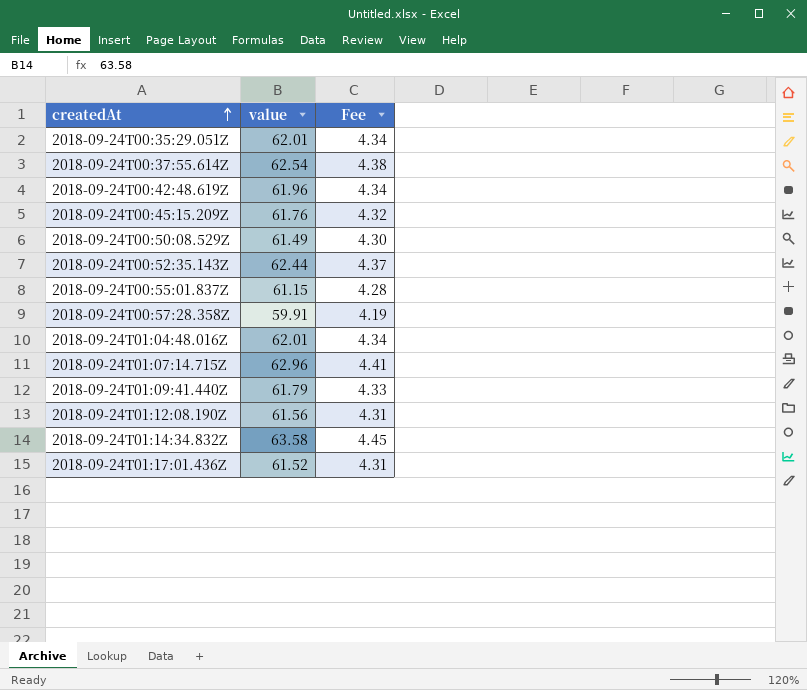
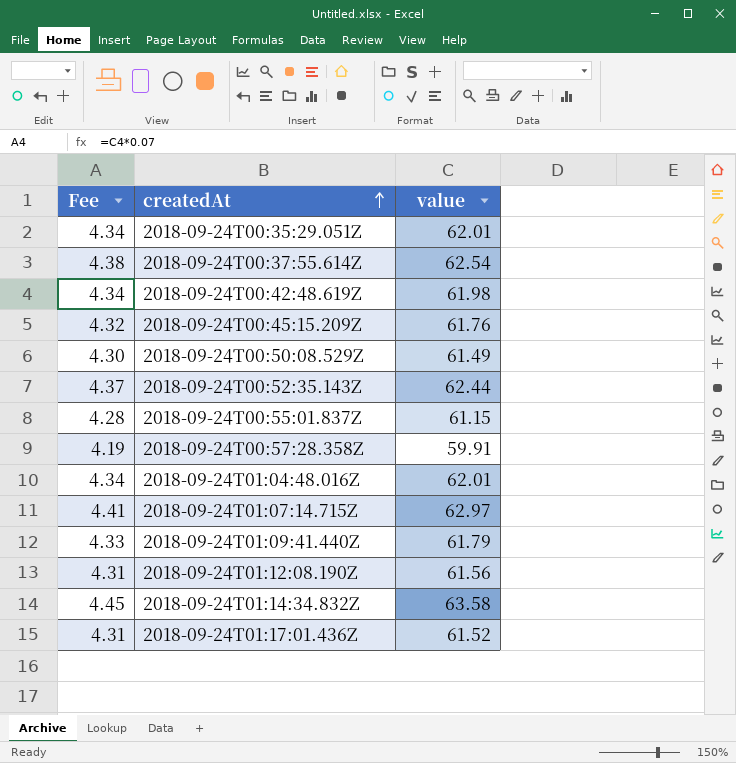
column Fee | position: 3 -> 1
2018-09-24T00:42:48.619Z | value: 61.96 -> 61.98
2018-09-24T01:07:14.715Z | value: 62.96 -> 62.97

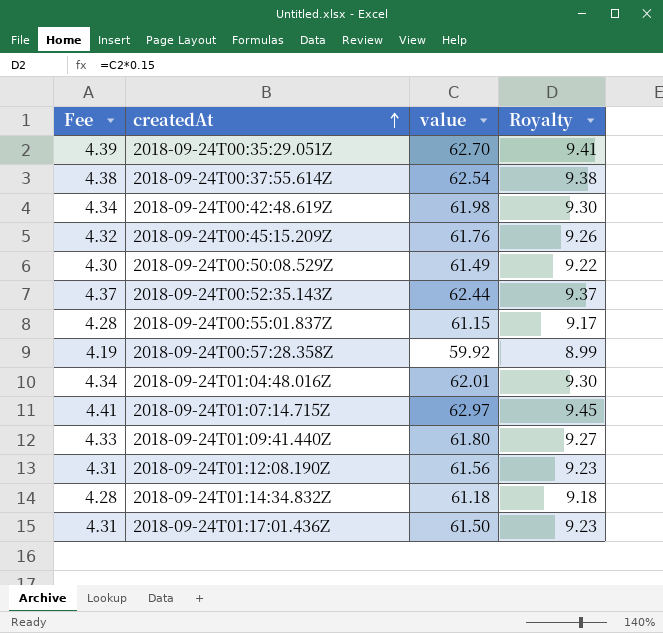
column Royalty | formula: none -> [value] * 0.15
2018-09-24T00:35:29.051Z | Fee: 4.34 -> 4.39
2018-09-24T00:35:29.051Z | value: 62.01 -> 62.70
2018-09-24T00:57:28.358Z | value: 59.91 -> 59.92
2018-09-24T01:09:41.440Z | value: 61.79 -> 61.80
2018-09-24T01:14:34.832Z | Fee: 4.45 -> 4.28
2018-09-24T01:14:34.832Z | value: 63.58 -> 61.18
2018-09-24T01:17:01.436Z | value: 61.52 -> 61.50

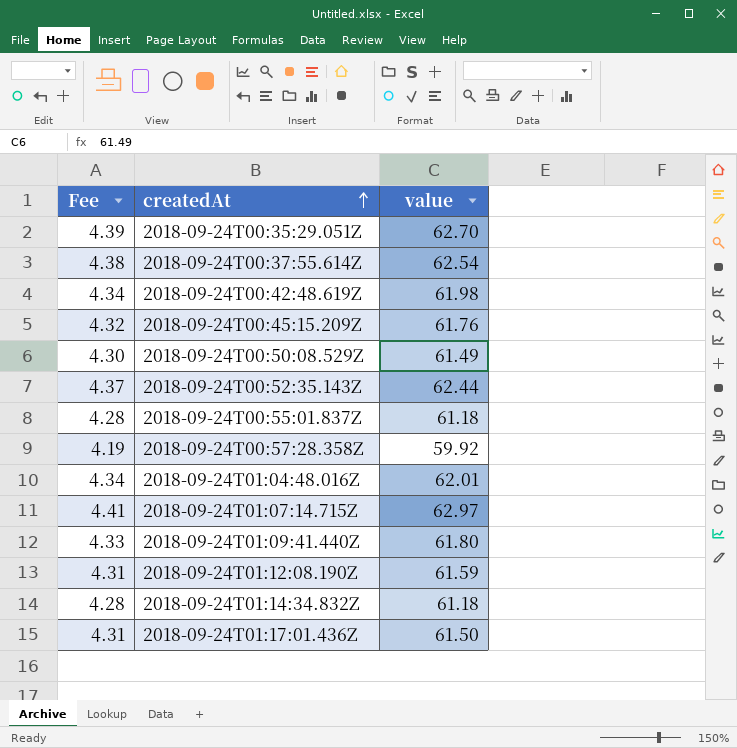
column Royalty | formula: [value] * 0.15 -> none
2018-09-24T00:55:01.837Z | value: 61.15 -> 61.18
2018-09-24T01:12:08.190Z | value: 61.56 -> 61.59

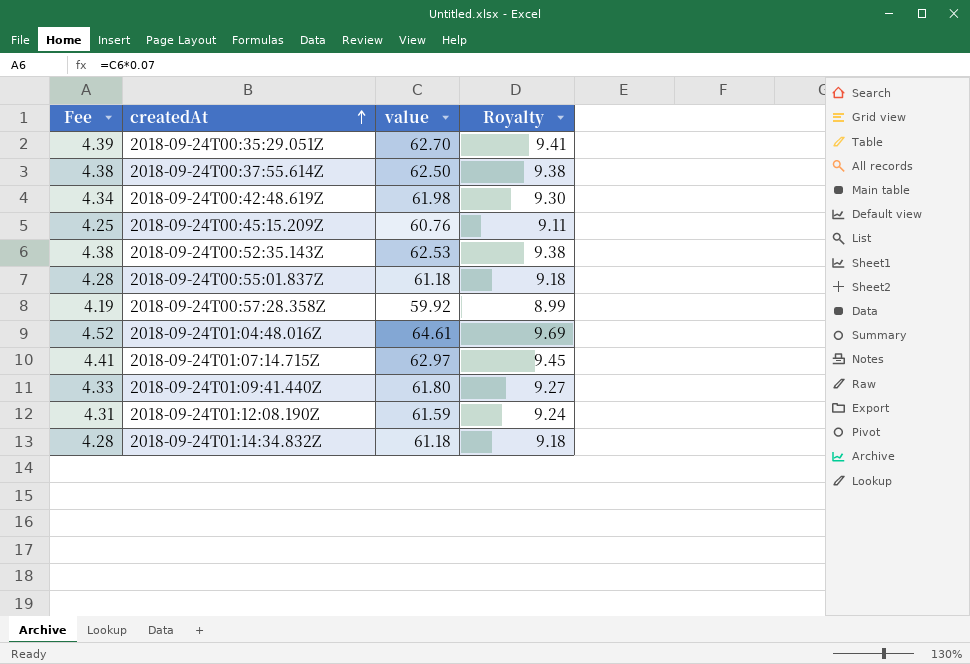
column Royalty | formula: none -> [value] * 0.15
row 2018-09-24T00:50:08.529Z: 4.30 | 61.49 -> none
row 2018-09-24T01:17:01.436Z: 4.31 | 61.50 -> none
2018-09-24T00:37:55.614Z | value: 62.54 -> 62.50
2018-09-24T00:45:15.209Z | Fee: 4.32 -> 4.25
2018-09-24T00:45:15.209Z | value: 61.76 -> 60.76
2018-09-24T00:52:35.143Z | Fee: 4.37 -> 4.38
2018-09-24T00:52:35.143Z | value: 62.44 -> 62.53
2018-09-24T01:04:48.016Z | Fee: 4.34 -> 4.52
2018-09-24T01:04:48.016Z | value: 62.01 -> 64.61

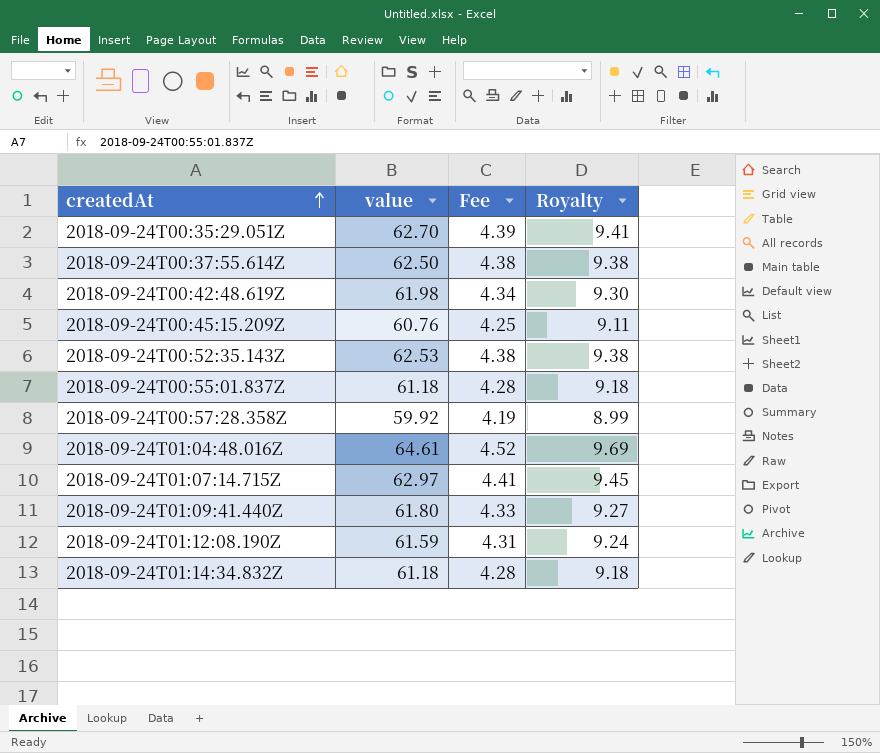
column Fee | position: 1 -> 3

